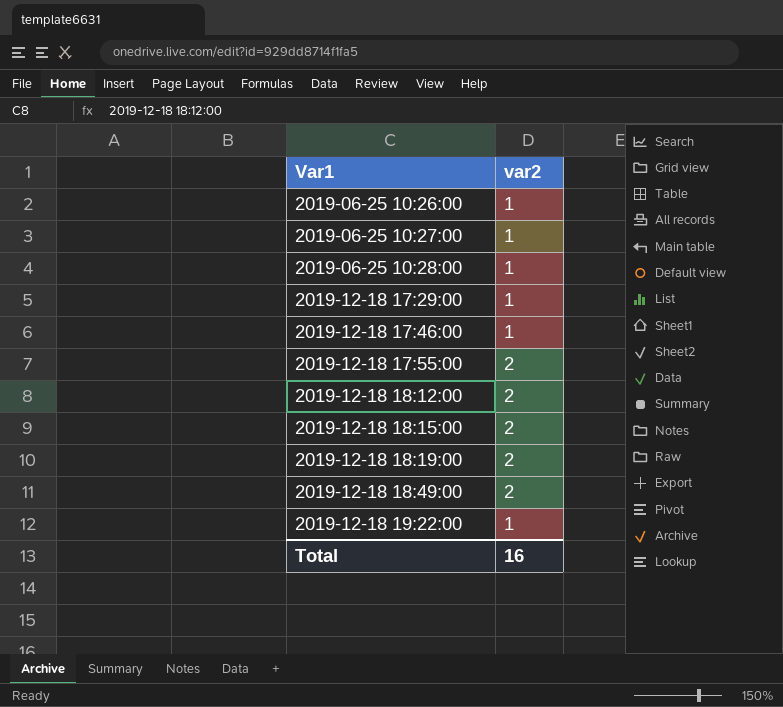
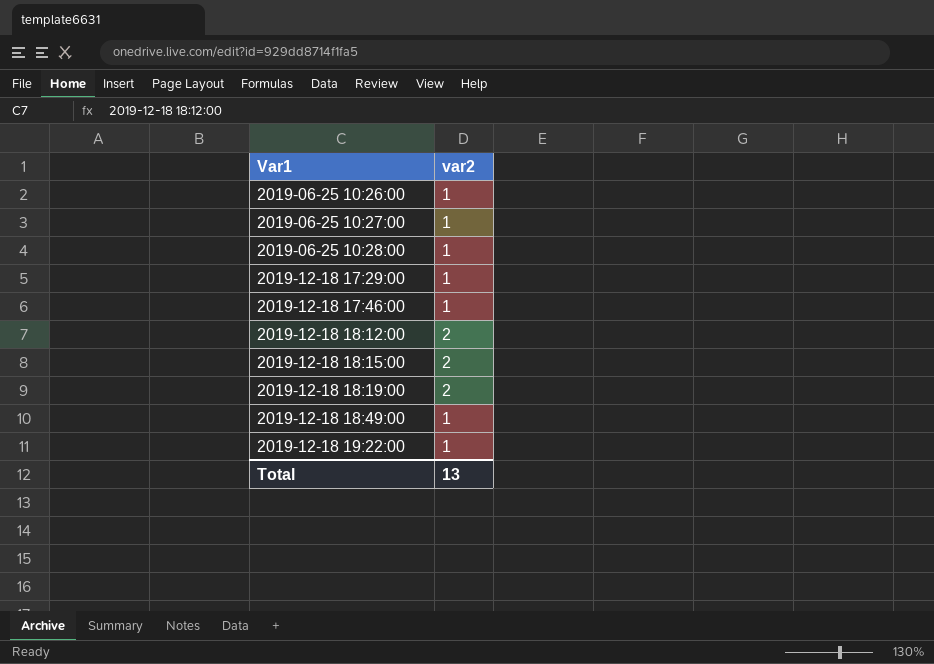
row 2019-12-18 17:55:00: 2 -> none
2019-12-18 18:49:00 | var2: 2 -> 1
Total | var2: 16 -> 13

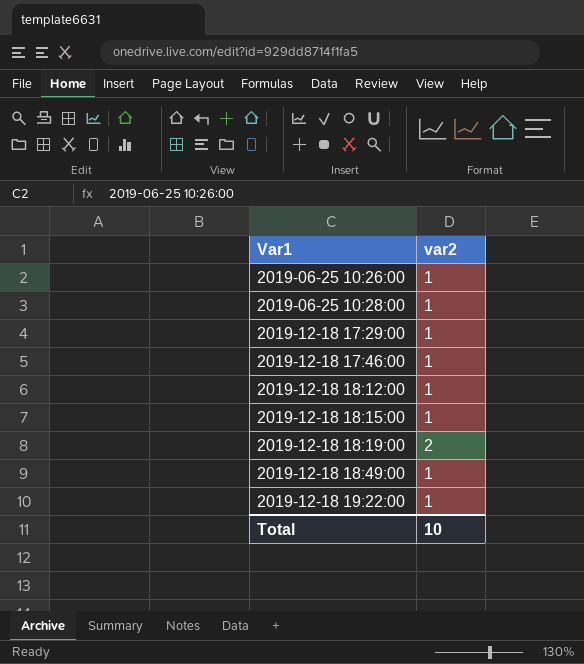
row 2019-06-25 10:27:00: 1 -> none
2019-12-18 18:12:00 | var2: 2 -> 1
2019-12-18 18:15:00 | var2: 2 -> 1
Total | var2: 13 -> 10

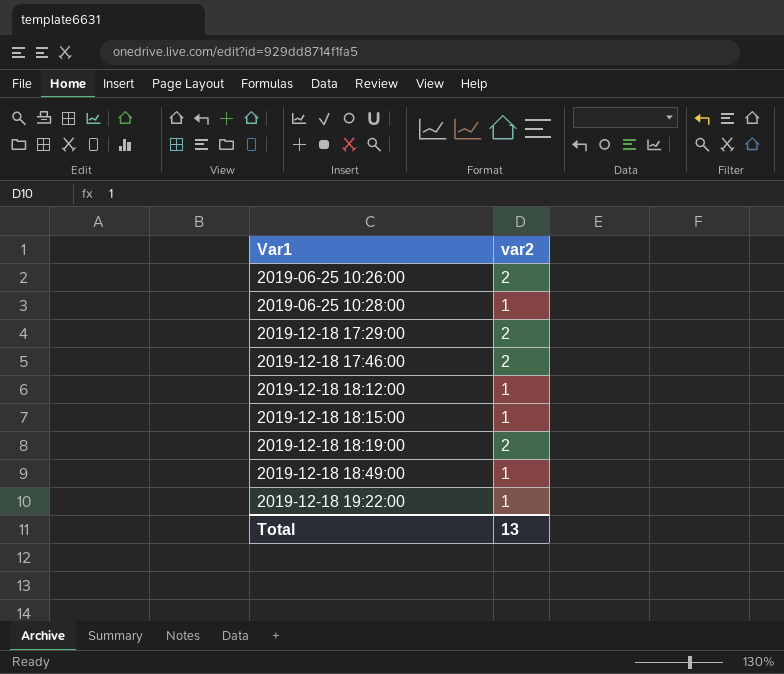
2019-06-25 10:26:00 | var2: 1 -> 2
2019-12-18 17:29:00 | var2: 1 -> 2
2019-12-18 17:46:00 | var2: 1 -> 2
Total | var2: 10 -> 13

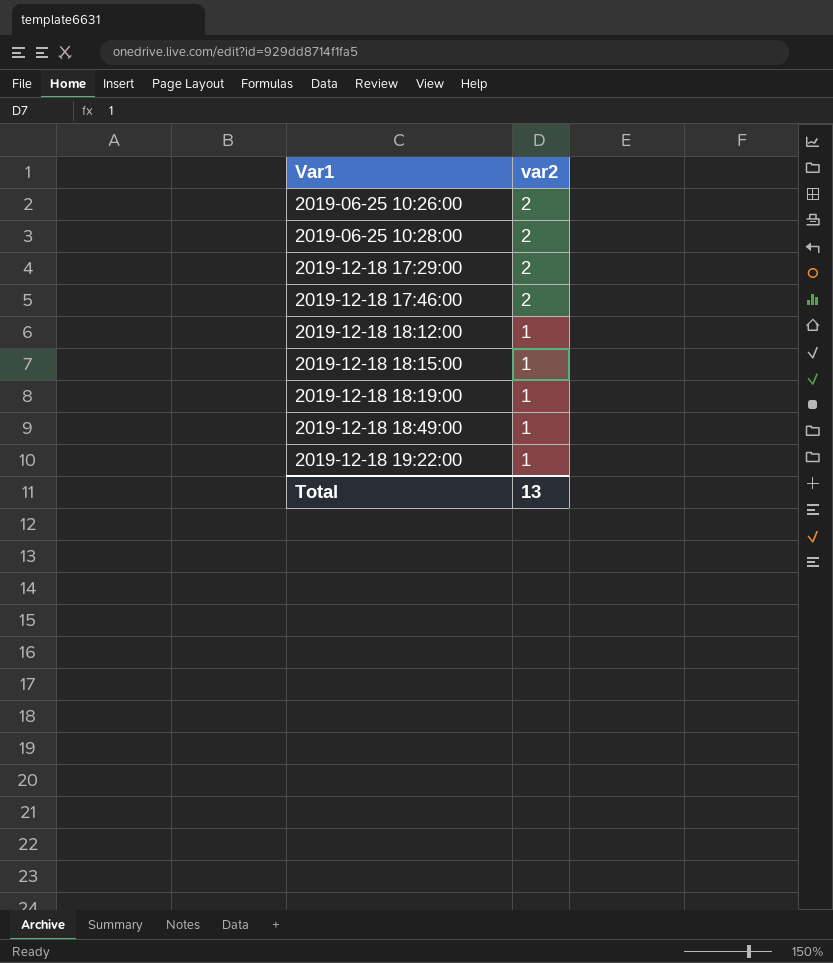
2019-06-25 10:28:00 | var2: 1 -> 2
2019-12-18 18:19:00 | var2: 2 -> 1

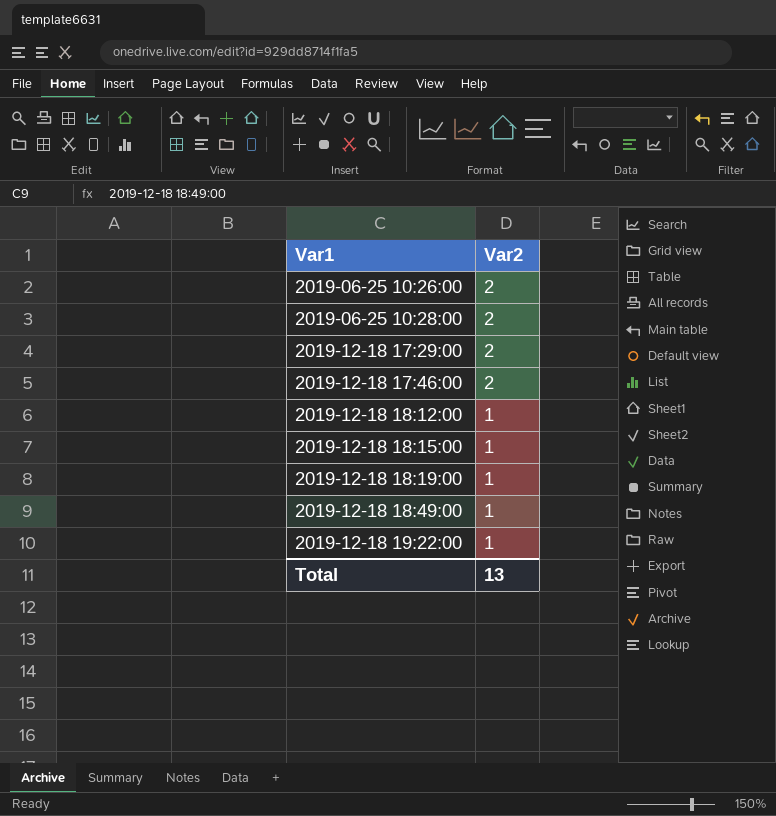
column name: var2 -> Var2

